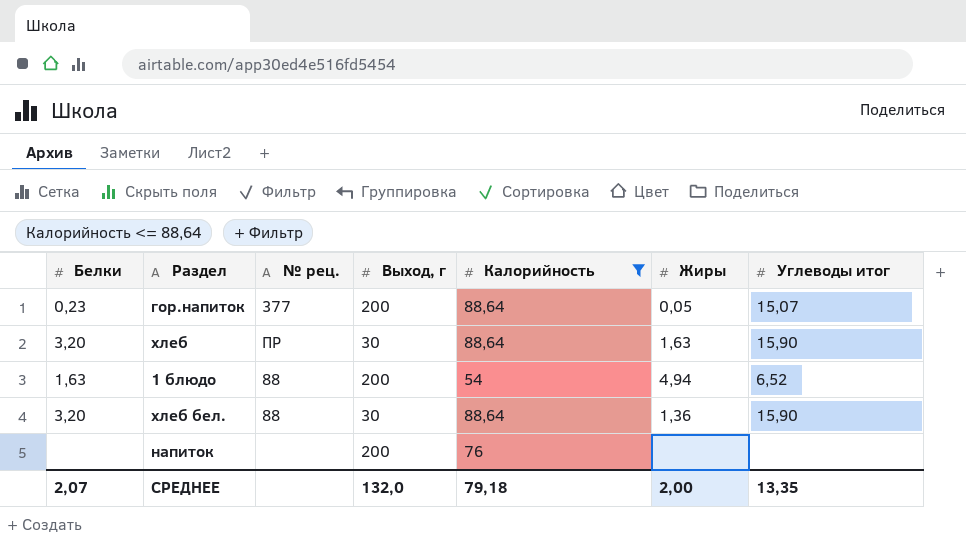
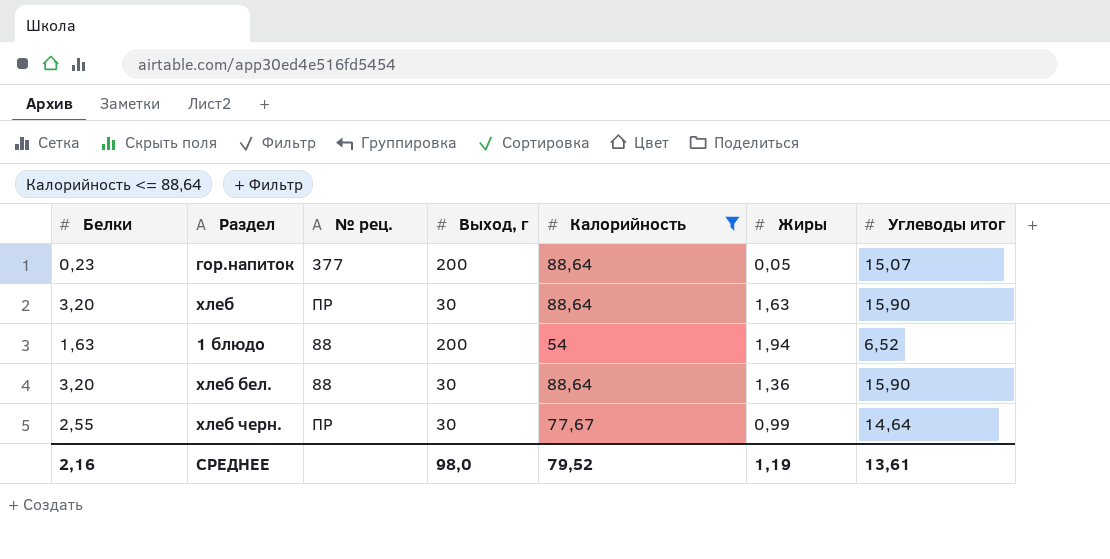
row напиток: none | none | 200 | 76 | none | none -> none
1 блюдо | Жиры: 4,94 -> 1,94
row хлеб черн.: none -> 2,55 | ПР | 30 | 77,67 | 0,99 | 14,64
СРЕДНЕЕ | Белки: 2,07 -> 2,16
СРЕДНЕЕ | Выход, г: 132,0 -> 98,0
СРЕДНЕЕ | Калорийность: 79,18 -> 79,52
СРЕДНЕЕ | Жиры: 2,00 -> 1,19
СРЕДНЕЕ | Углеводы итог: 13,35 -> 13,61

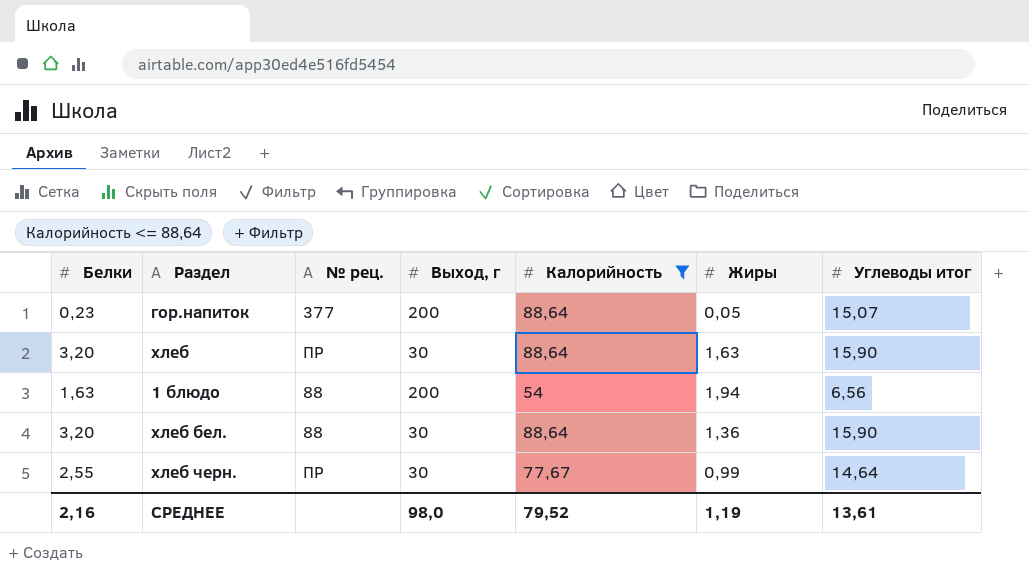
1 блюдо | Углеводы итог: 6,52 -> 6,56

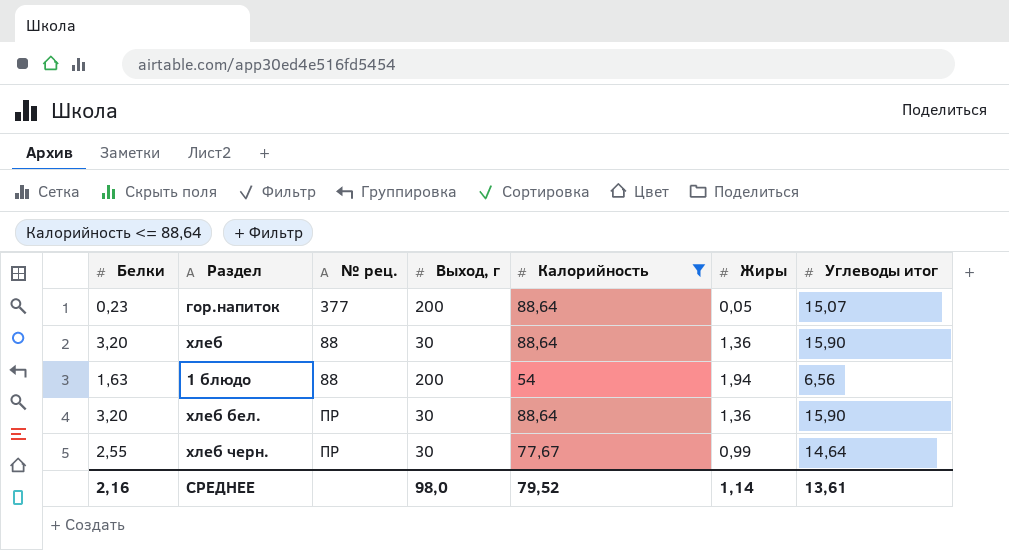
хлеб | № рец.: ПР -> 88
хлеб | Жиры: 1,63 -> 1,36
хлеб бел. | № рец.: 88 -> ПР
СРЕДНЕЕ | Жиры: 1,19 -> 1,14

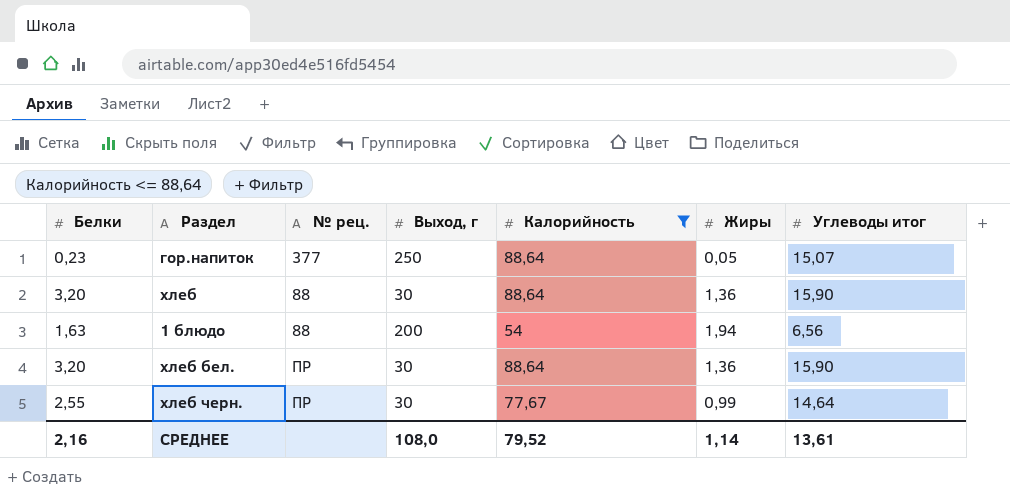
гор.напиток | Выход, г: 200 -> 250
СРЕДНЕЕ | Выход, г: 98,0 -> 108,0

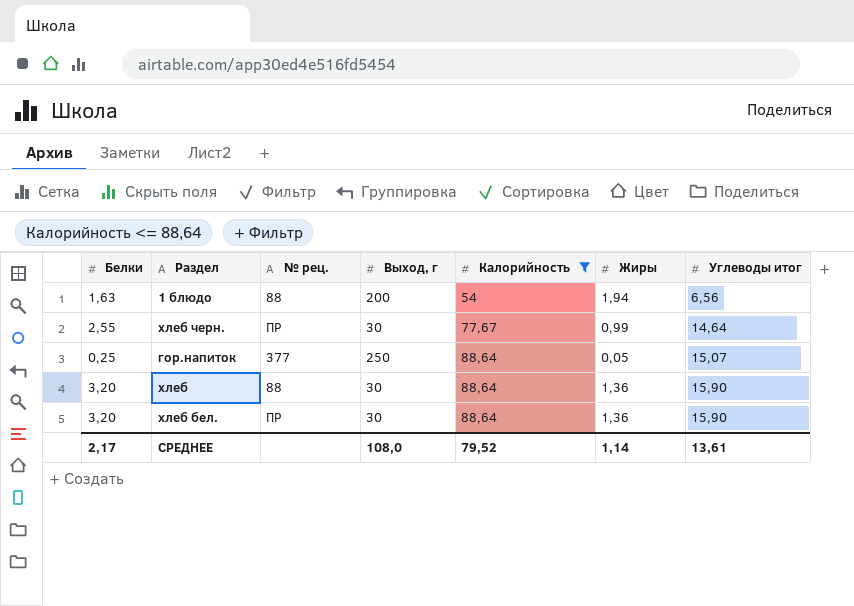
row order: none -> Калорийность ascending
гор.напиток | Белки: 0,23 -> 0,25
СРЕДНЕЕ | Белки: 2,16 -> 2,17

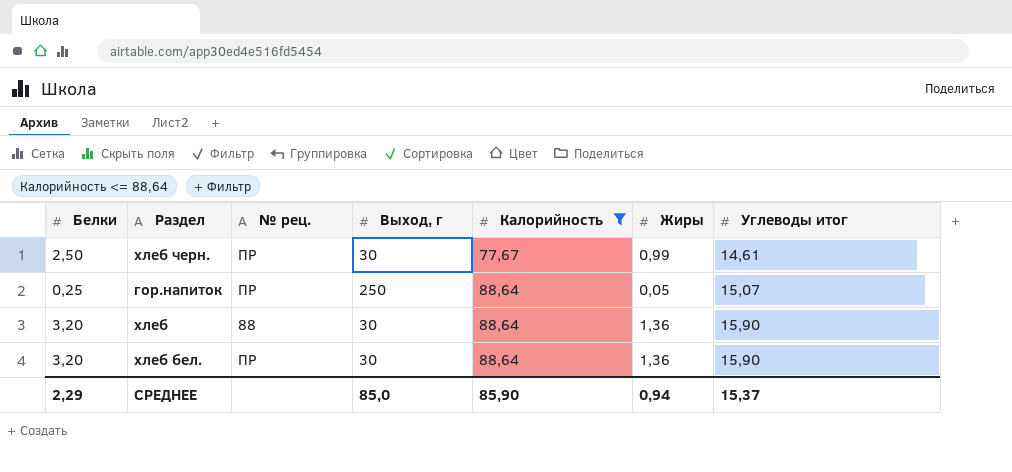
row 1 блюдо: 1,63 | 88 | 200 | 54 | 1,94 | 6,56 -> none
хлеб черн. | Белки: 2,55 -> 2,50
хлеб черн. | Углеводы итог: 14,64 -> 14,61
гор.напиток | № рец.: 377 -> ПР
СРЕДНЕЕ | Белки: 2,17 -> 2,29
СРЕДНЕЕ | Выход, г: 108,0 -> 85,0
СРЕДНЕЕ | Калорийность: 79,52 -> 85,90
СРЕДНЕЕ | Жиры: 1,14 -> 0,94
СРЕДНЕЕ | Углеводы итог: 13,61 -> 15,37

